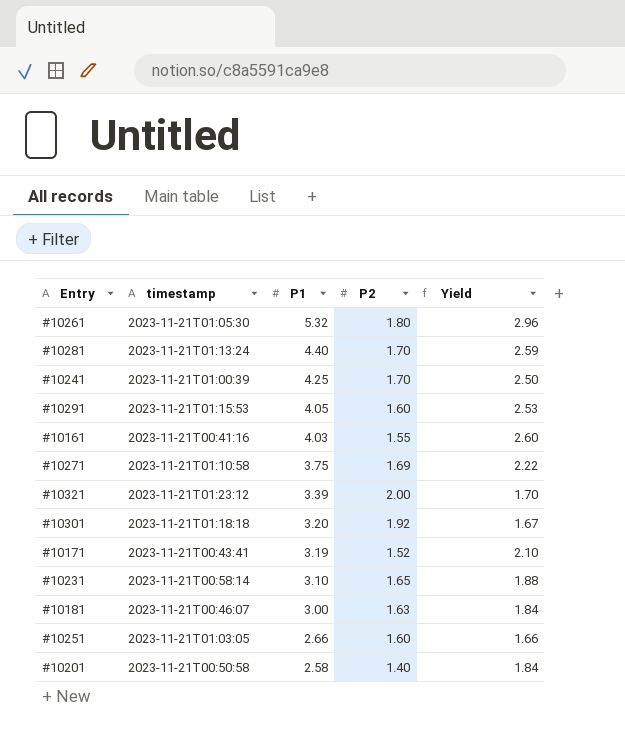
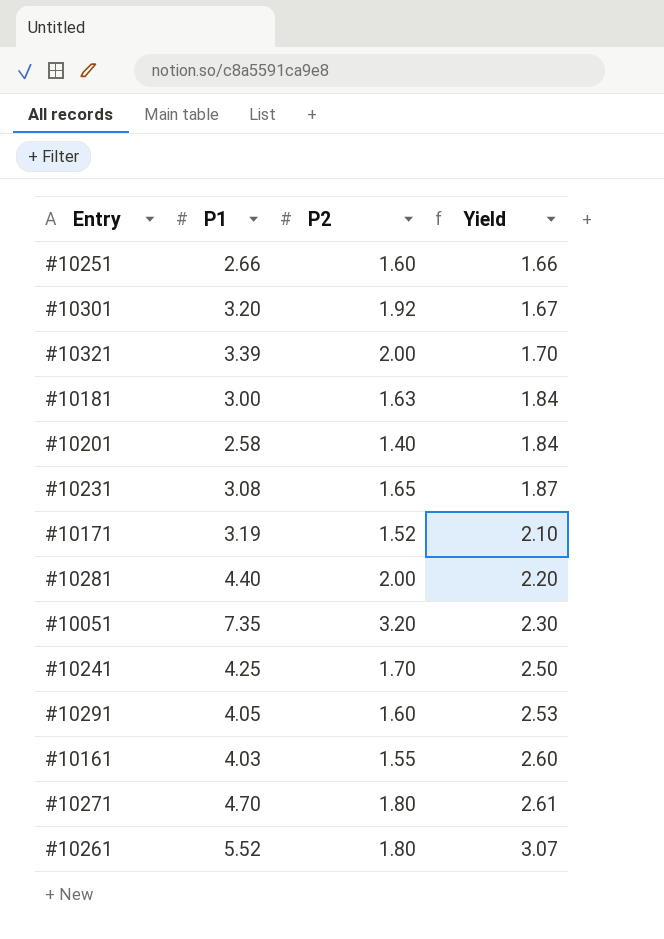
row order: P1 descending -> Yield ascending
column timestamp | position: 2 -> none
#10231 | P1: 3.10 -> 3.08
#10231 | Yield: 1.88 -> 1.87
#10281 | P2: 1.70 -> 2.00
#10281 | Yield: 2.59 -> 2.20
row #10051: none -> 7.35 | 3.20 | 2.30
#10271 | P1: 3.75 -> 4.70
#10271 | P2: 1.69 -> 1.80
#10271 | Yield: 2.22 -> 2.61
#10261 | P1: 5.32 -> 5.52
#10261 | Yield: 2.96 -> 3.07

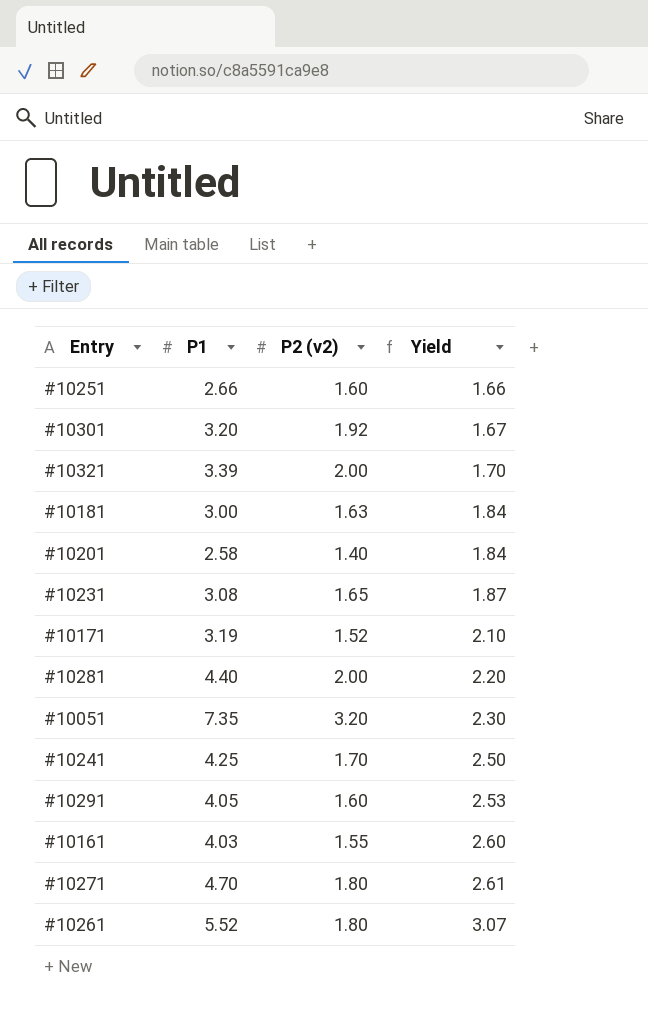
column name: P2 -> P2 (v2)

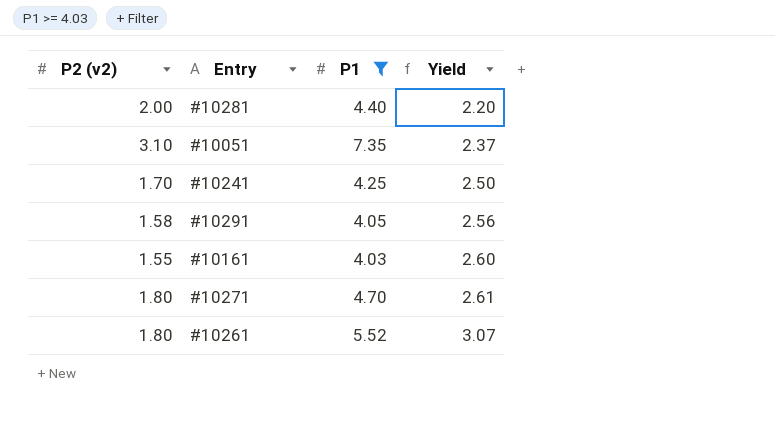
filter: none -> P1 >= 4.03
column P2 (v2) | position: 3 -> 1
#10051 | P2 (v2): 3.20 -> 3.10
#10051 | Yield: 2.30 -> 2.37
#10291 | P2 (v2): 1.60 -> 1.58
#10291 | Yield: 2.53 -> 2.56

